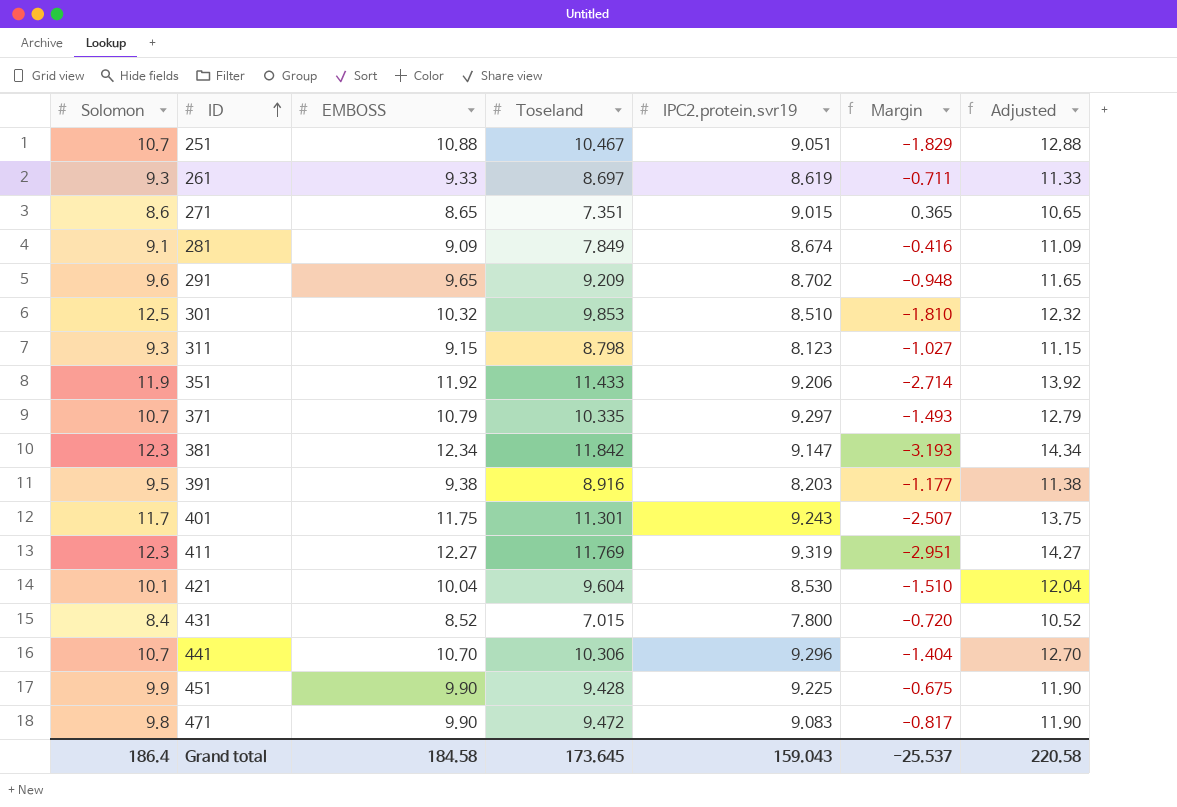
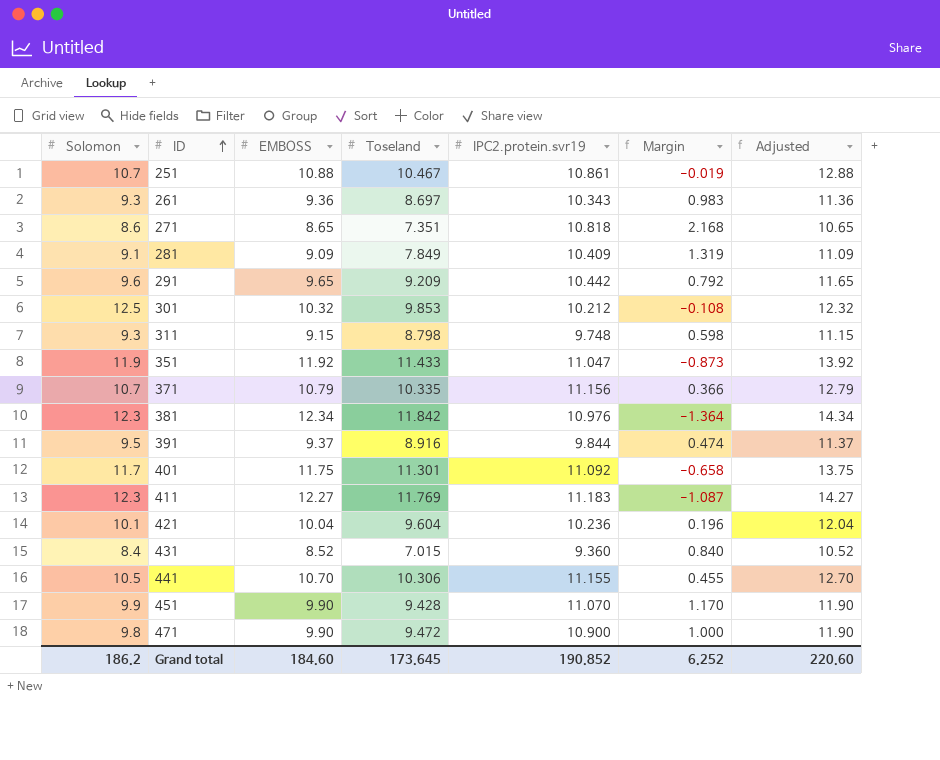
251 | IPC2.protein.svr19: 9.051 -> 10.861
251 | Margin: -1.829 -> -0.019
261 | EMBOSS: 9.33 -> 9.36
261 | IPC2.protein.svr19: 8.619 -> 10.343
261 | Margin: -0.711 -> 0.983
261 | Adjusted: 11.33 -> 11.36
271 | IPC2.protein.svr19: 9.015 -> 10.818
271 | Margin: 0.365 -> 2.168
281 | IPC2.protein.svr19: 8.674 -> 10.409
281 | Margin: -0.416 -> 1.319
291 | IPC2.protein.svr19: 8.702 -> 10.442
291 | Margin: -0.948 -> 0.792
301 | IPC2.protein.svr19: 8.510 -> 10.212
301 | Margin: -1.810 -> -0.108
311 | IPC2.protein.svr19: 8.123 -> 9.748
311 | Margin: -1.027 -> 0.598
351 | IPC2.protein.svr19: 9.206 -> 11.047
351 | Margin: -2.714 -> -0.873
371 | IPC2.protein.svr19: 9.297 -> 11.156
371 | Margin: -1.493 -> 0.366
381 | IPC2.protein.svr19: 9.147 -> 10.976
381 | Margin: -3.193 -> -1.364
391 | EMBOSS: 9.38 -> 9.37
391 | IPC2.protein.svr19: 8.203 -> 9.844
391 | Margin: -1.177 -> 0.474
391 | Adjusted: 11.38 -> 11.37
401 | IPC2.protein.svr19: 9.243 -> 11.092
401 | Margin: -2.507 -> -0.658
411 | IPC2.protein.svr19: 9.319 -> 11.183
411 | Margin: -2.951 -> -1.087
421 | IPC2.protein.svr19: 8.530 -> 10.236
421 | Margin: -1.510 -> 0.196
431 | IPC2.protein.svr19: 7.800 -> 9.360
431 | Margin: -0.720 -> 0.840
441 | Solomon: 10.7 -> 10.5
441 | IPC2.protein.svr19: 9.296 -> 11.155
441 | Margin: -1.404 -> 0.455
451 | IPC2.protein.svr19: 9.225 -> 11.070
451 | Margin: -0.675 -> 1.170
471 | IPC2.protein.svr19: 9.083 -> 10.900
471 | Margin: -0.817 -> 1.000
Grand total | Solomon: 186.4 -> 186.2
Grand total | EMBOSS: 184.58 -> 184.60
Grand total | IPC2.protein.svr19: 159.043 -> 190.852
Grand total | Margin: -25.537 -> 6.252
Grand total | Adjusted: 220.58 -> 220.60

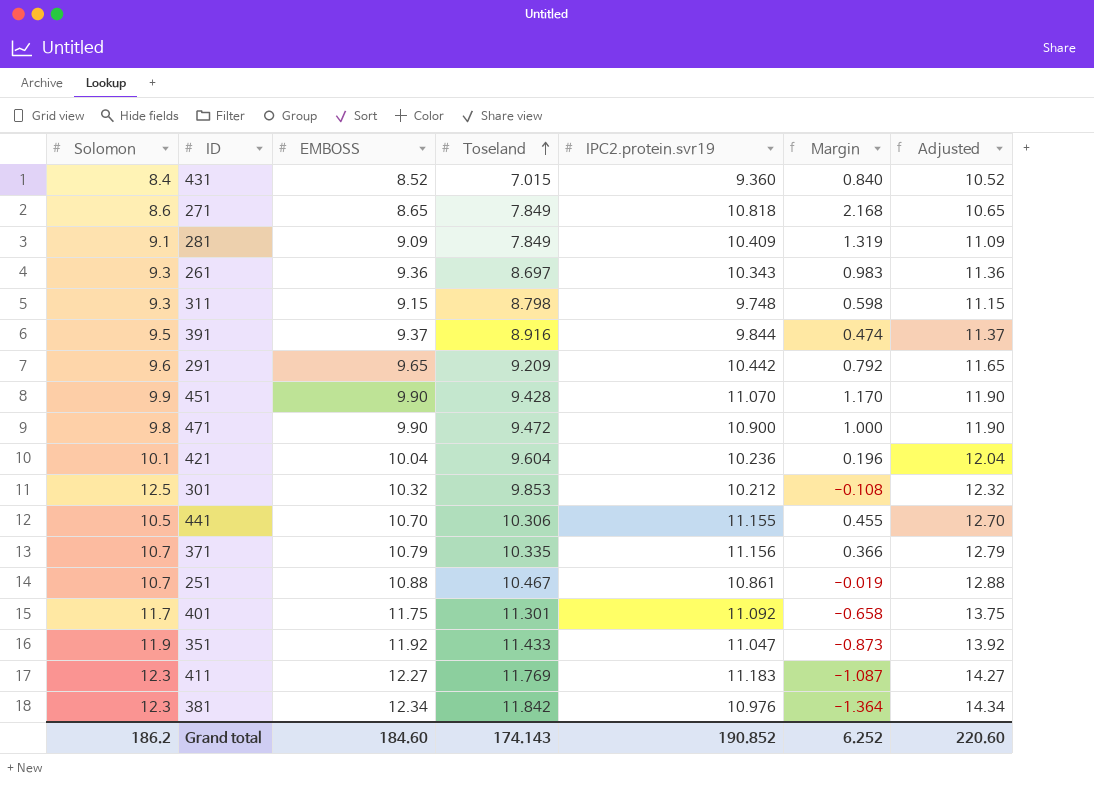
row order: ID ascending -> Toseland ascending
271 | Toseland: 7.351 -> 7.849
Grand total | Toseland: 173.645 -> 174.143

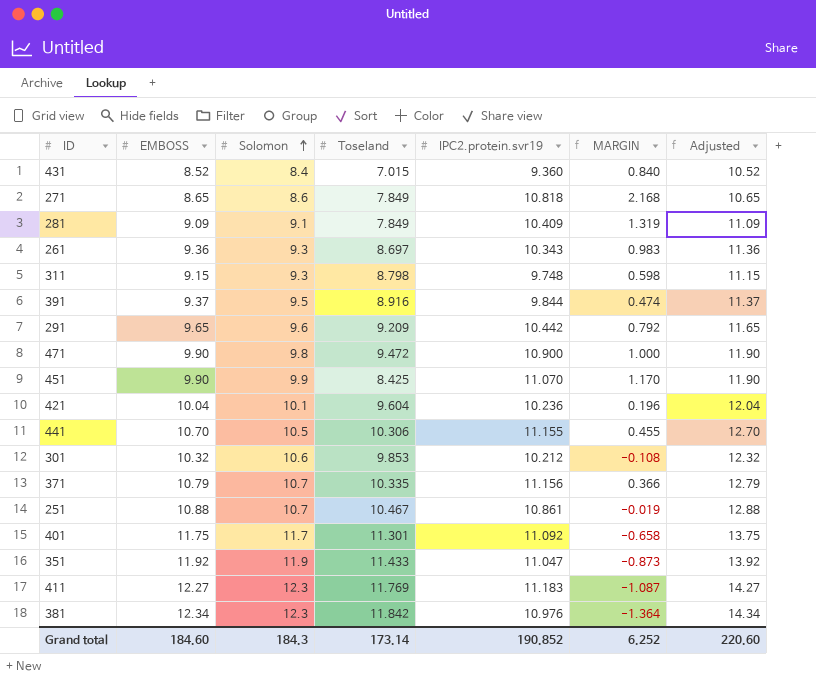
row order: Toseland ascending -> Solomon ascending
column Solomon | position: 1 -> 3
column name: Margin -> MARGIN
451 | Toseland: 9.428 -> 8.425
301 | Solomon: 12.5 -> 10.6
Grand total | Solomon: 186.2 -> 184.3
Grand total | Toseland: 174.143 -> 173.14

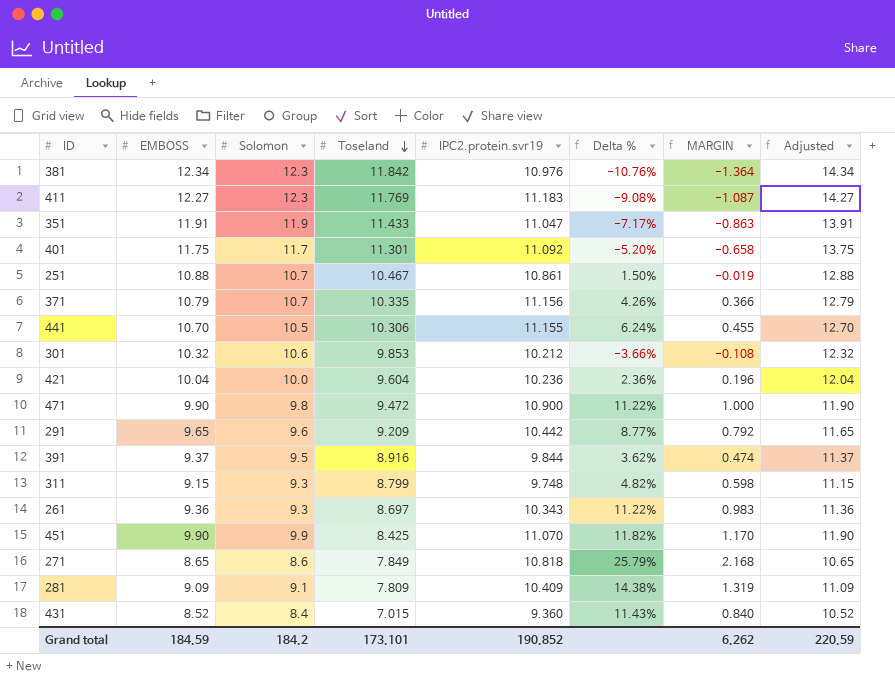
row order: Solomon ascending -> Toseland descending
column Delta % | formula: none -> ([IPC2.protein.svr19] - [Solomon]) / [Solomon]
351 | EMBOSS: 11.92 -> 11.91
351 | MARGIN: -0.873 -> -0.863
351 | Adjusted: 13.92 -> 13.91
421 | Solomon: 10.1 -> 10.0
311 | Toseland: 8.798 -> 8.799
281 | Toseland: 7.849 -> 7.809
Grand total | EMBOSS: 184.60 -> 184.59
Grand total | Solomon: 184.3 -> 184.2
Grand total | Toseland: 173.14 -> 173.101
Grand total | MARGIN: 6.252 -> 6.262
Grand total | Adjusted: 220.60 -> 220.59

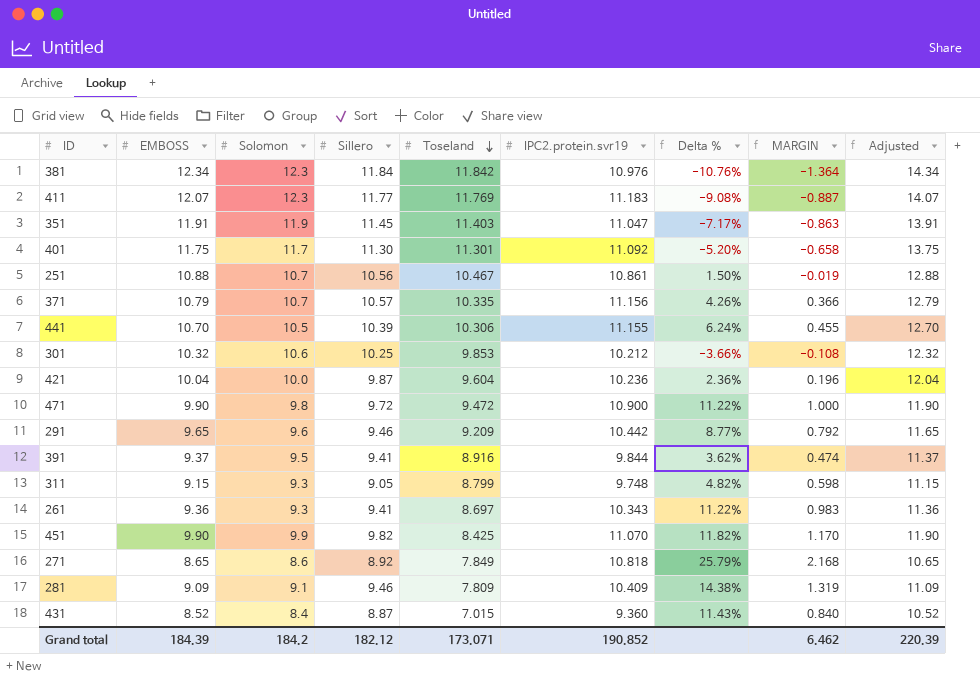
column Sillero | position: none -> 4
411 | EMBOSS: 12.27 -> 12.07
411 | MARGIN: -1.087 -> -0.887
411 | Adjusted: 14.27 -> 14.07
351 | Toseland: 11.433 -> 11.403
Grand total | EMBOSS: 184.59 -> 184.39
Grand total | Toseland: 173.101 -> 173.071
Grand total | MARGIN: 6.262 -> 6.462
Grand total | Adjusted: 220.59 -> 220.39

